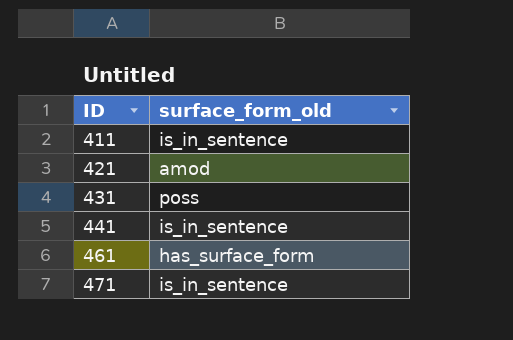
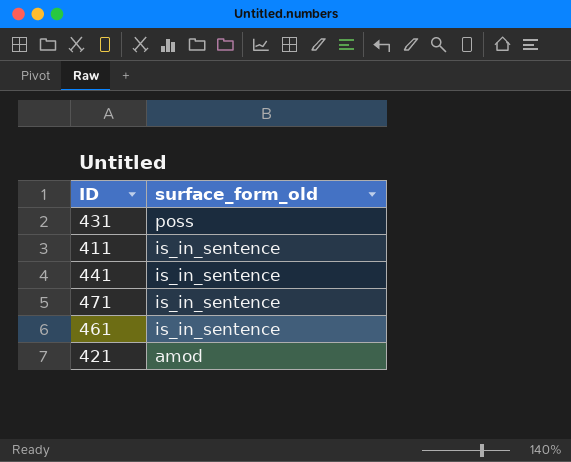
row order: ID ascending -> surface_form_old descending
461 | surface_form_old: has_surface_form -> is_in_sentence

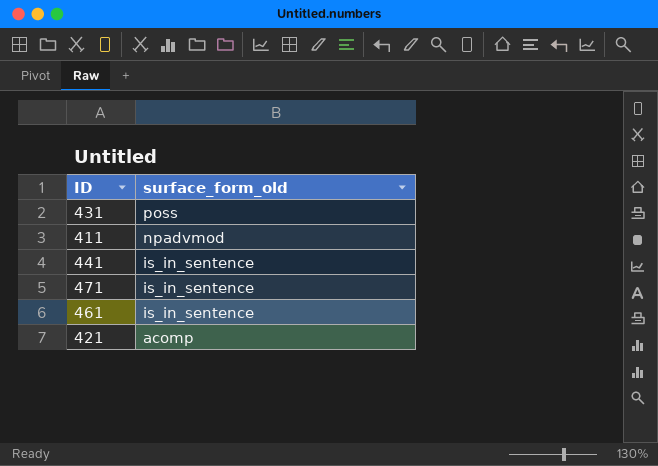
411 | surface_form_old: is_in_sentence -> npadvmod
421 | surface_form_old: amod -> acomp

